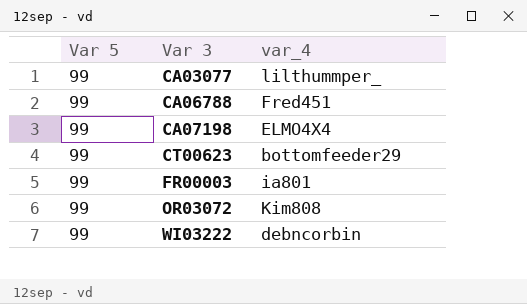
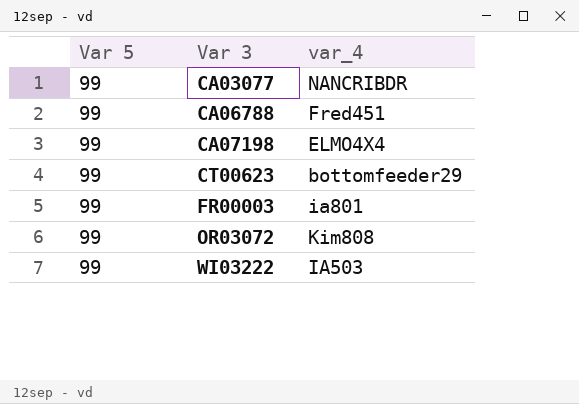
CA03077 | var_4: lilthummper_ -> NANCRIBDR
WI03222 | var_4: debncorbin -> IA503

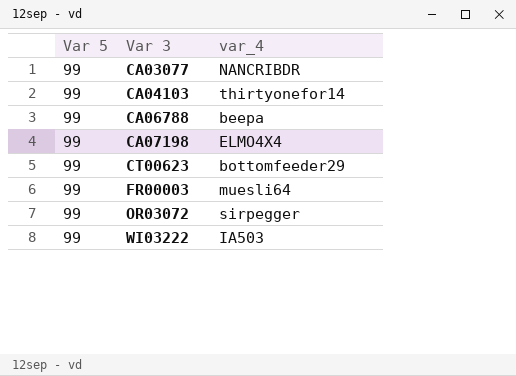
row CA04103: none -> 99 | thirtyonefor14
CA06788 | var_4: Fred451 -> beepa
FR00003 | var_4: ia801 -> muesli64
OR03072 | var_4: Kim808 -> sirpegger

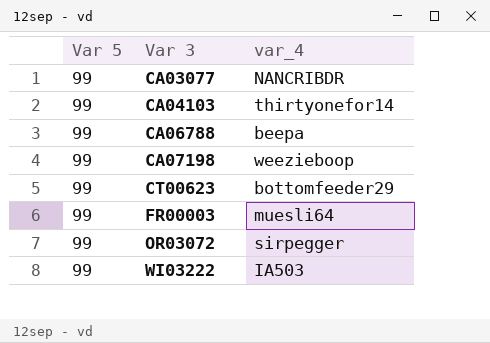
CA07198 | var_4: ELMO4X4 -> weezieboop

